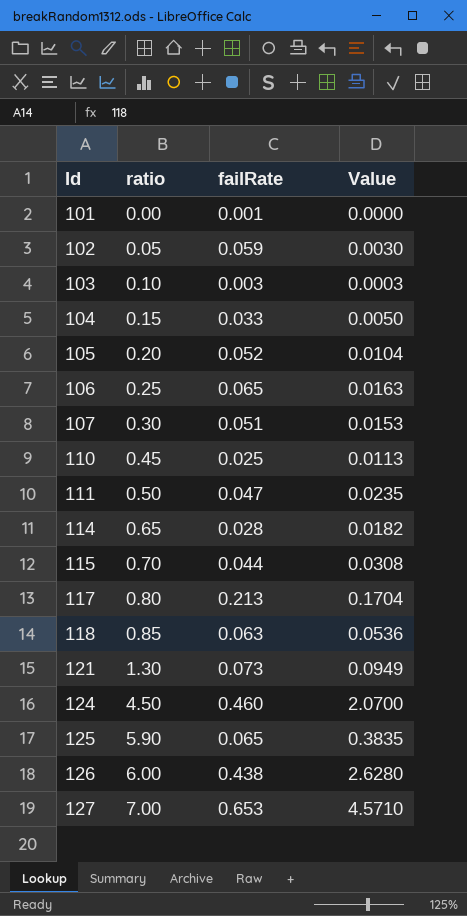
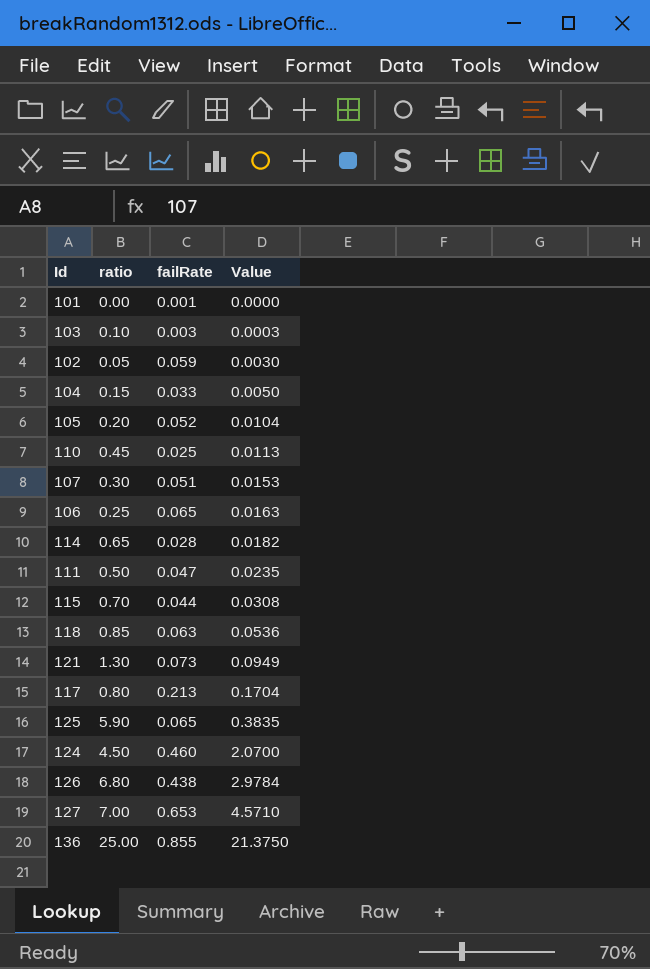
row order: Id ascending -> Value ascending
126 | ratio: 6.00 -> 6.80
126 | Value: 2.6280 -> 2.9784
row 136: none -> 25.00 | 0.855 | 21.3750

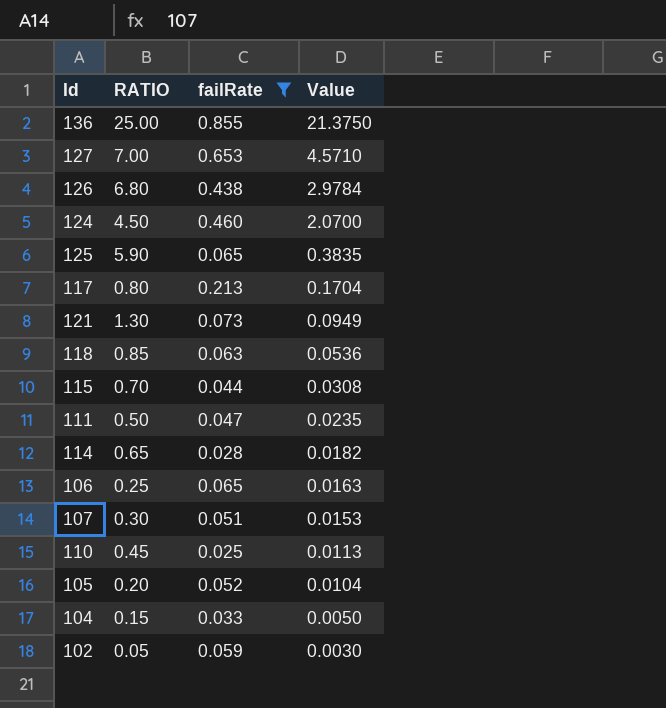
filter: none -> failRate >= 0.025
row order: Value ascending -> Value descending
column name: ratio -> RATIO

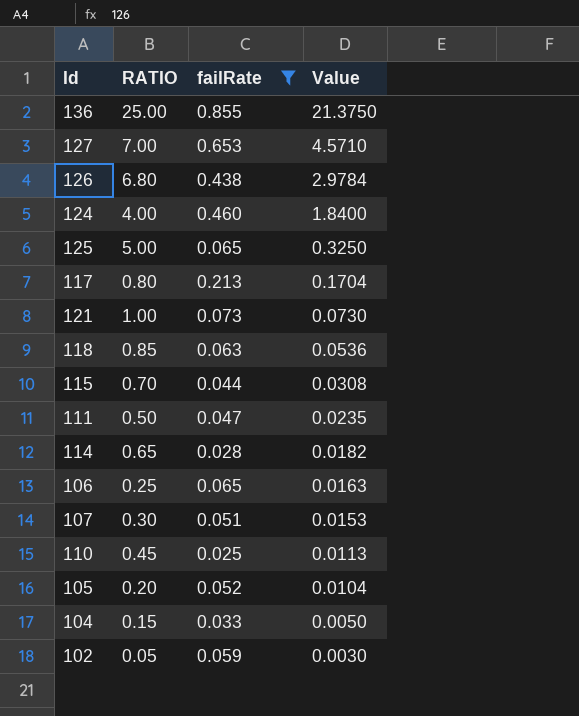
124 | RATIO: 4.50 -> 4.00
124 | Value: 2.0700 -> 1.8400
125 | RATIO: 5.90 -> 5.00
125 | Value: 0.3835 -> 0.3250
121 | RATIO: 1.30 -> 1.00
121 | Value: 0.0949 -> 0.0730

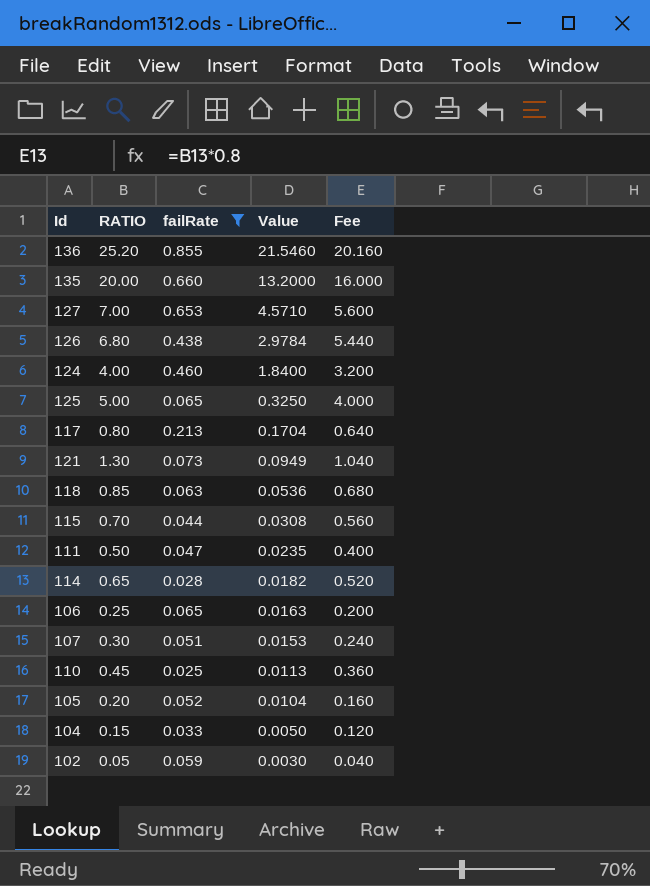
column Fee | formula: none -> [RATIO] * 0.8
136 | RATIO: 25.00 -> 25.20
136 | Value: 21.3750 -> 21.5460
row 135: none -> 20.00 | 0.660 | 13.2000 | 16.000
121 | RATIO: 1.00 -> 1.30
121 | Value: 0.0730 -> 0.0949

